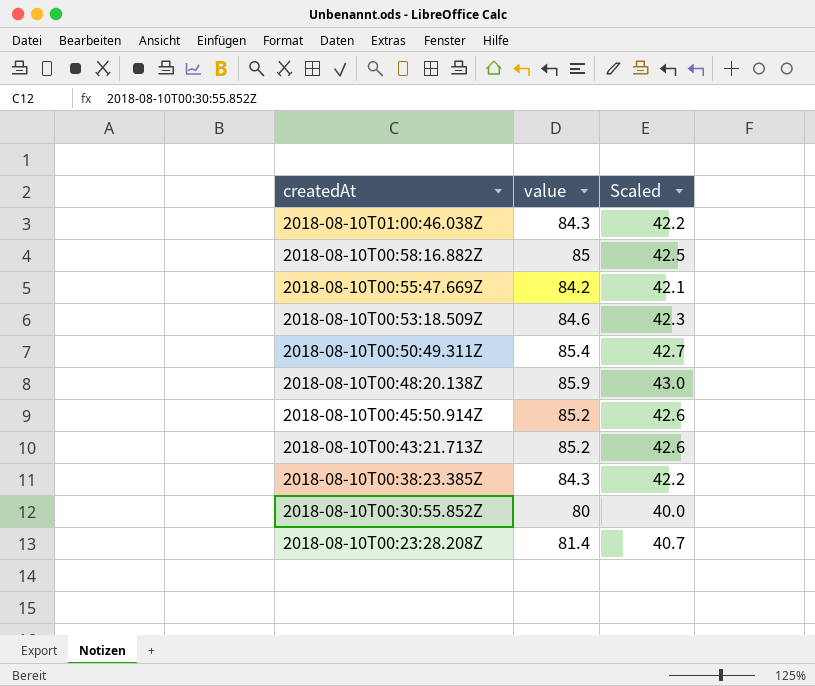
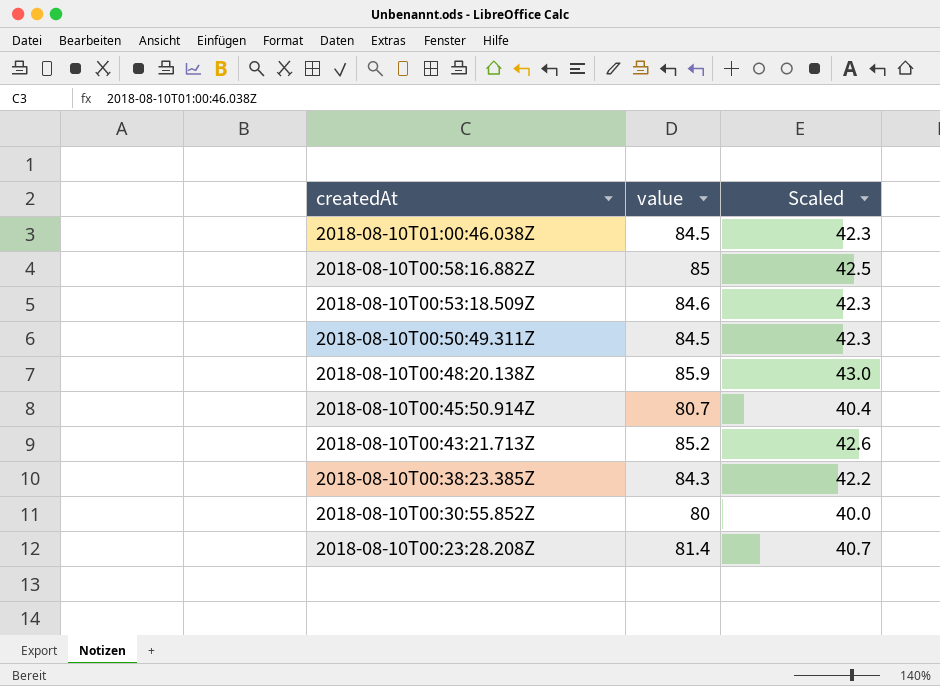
row 2018-08-10T00:55:47.669Z: 84.2 | 42.1 -> none
2018-08-10T01:00:46.038Z | value: 84.3 -> 84.5
2018-08-10T01:00:46.038Z | Scaled: 42.2 -> 42.3
2018-08-10T00:50:49.311Z | value: 85.4 -> 84.5
2018-08-10T00:50:49.311Z | Scaled: 42.7 -> 42.3
2018-08-10T00:45:50.914Z | value: 85.2 -> 80.7
2018-08-10T00:45:50.914Z | Scaled: 42.6 -> 40.4

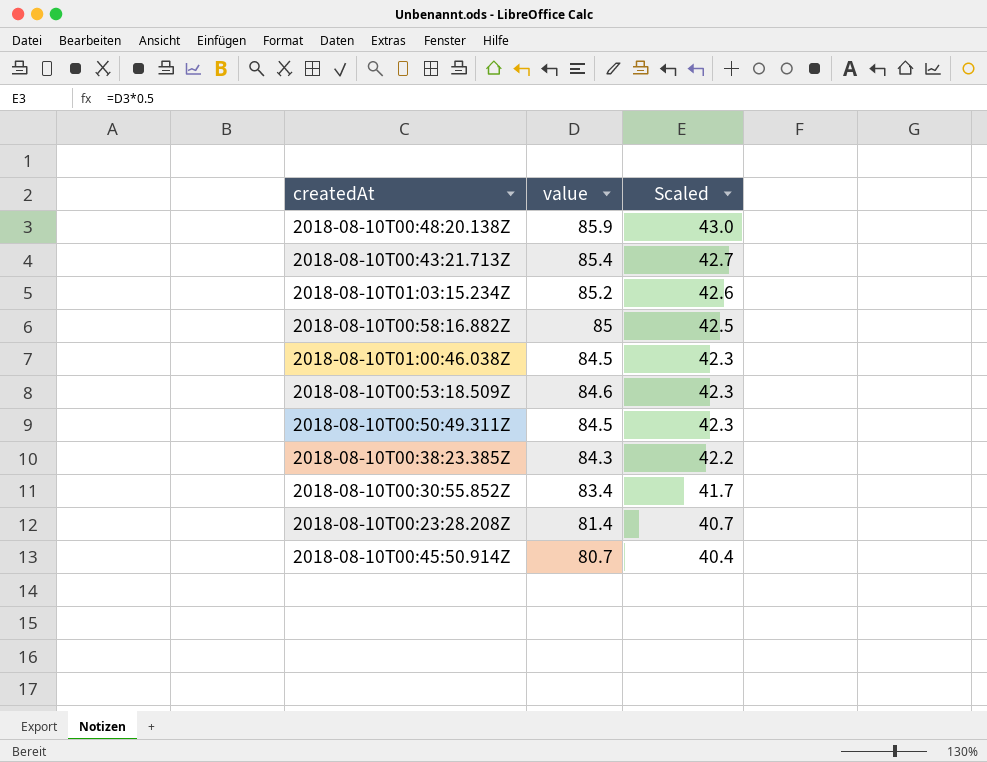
row order: createdAt descending -> Scaled descending
2018-08-10T00:43:21.713Z | value: 85.2 -> 85.4
2018-08-10T00:43:21.713Z | Scaled: 42.6 -> 42.7
row 2018-08-10T01:03:15.234Z: none -> 85.2 | 42.6
2018-08-10T00:30:55.852Z | value: 80 -> 83.4
2018-08-10T00:30:55.852Z | Scaled: 40.0 -> 41.7

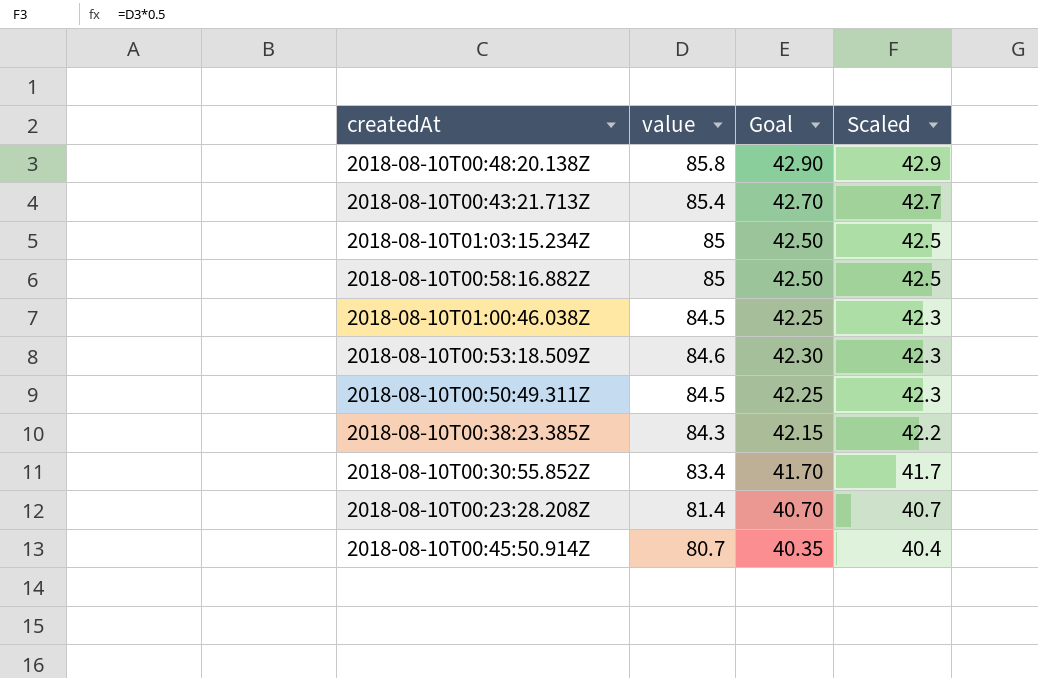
column Goal | formula: none -> [value] * 0.5
2018-08-10T00:48:20.138Z | value: 85.9 -> 85.8
2018-08-10T00:48:20.138Z | Scaled: 43.0 -> 42.9
2018-08-10T01:03:15.234Z | value: 85.2 -> 85
2018-08-10T01:03:15.234Z | Scaled: 42.6 -> 42.5

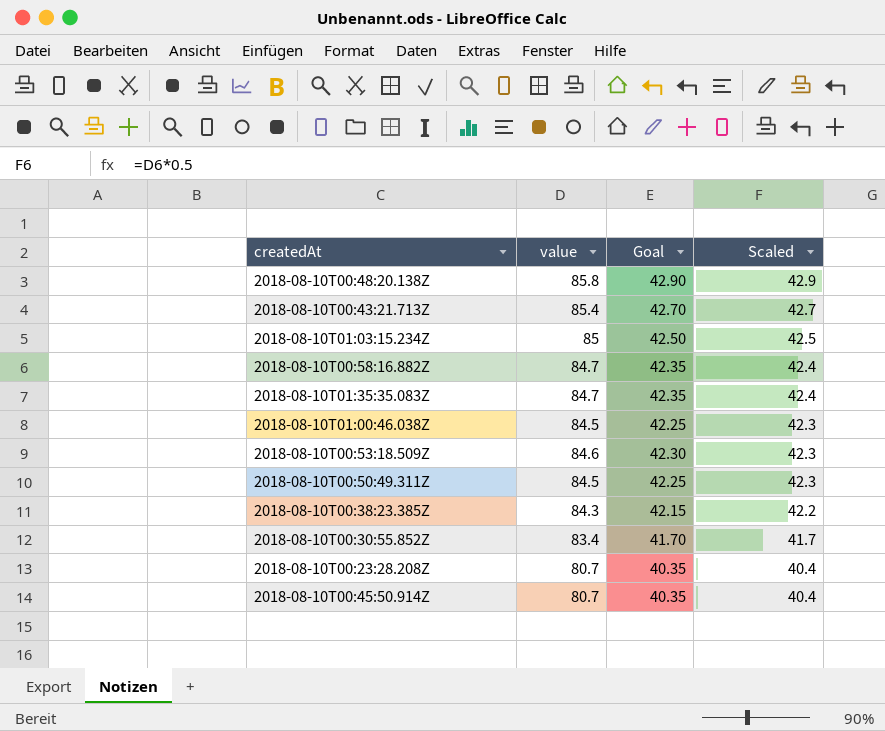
2018-08-10T00:58:16.882Z | value: 85 -> 84.7
2018-08-10T00:58:16.882Z | Goal: 42.50 -> 42.35
2018-08-10T00:58:16.882Z | Scaled: 42.5 -> 42.4
row 2018-08-10T01:35:35.083Z: none -> 84.7 | 42.35 | 42.4
2018-08-10T00:23:28.208Z | value: 81.4 -> 80.7
2018-08-10T00:23:28.208Z | Goal: 40.70 -> 40.35
2018-08-10T00:23:28.208Z | Scaled: 40.7 -> 40.4

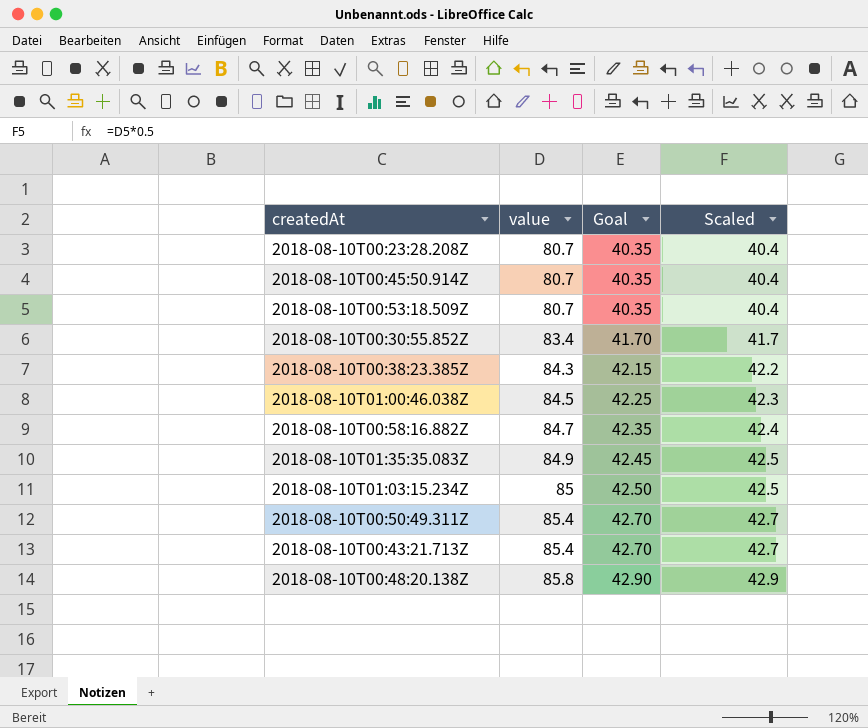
row order: Scaled descending -> value ascending
2018-08-10T00:53:18.509Z | value: 84.6 -> 80.7
2018-08-10T00:53:18.509Z | Goal: 42.30 -> 40.35
2018-08-10T00:53:18.509Z | Scaled: 42.3 -> 40.4
2018-08-10T01:35:35.083Z | value: 84.7 -> 84.9
2018-08-10T01:35:35.083Z | Goal: 42.35 -> 42.45
2018-08-10T01:35:35.083Z | Scaled: 42.4 -> 42.5
2018-08-10T00:50:49.311Z | value: 84.5 -> 85.4
2018-08-10T00:50:49.311Z | Goal: 42.25 -> 42.70
2018-08-10T00:50:49.311Z | Scaled: 42.3 -> 42.7

